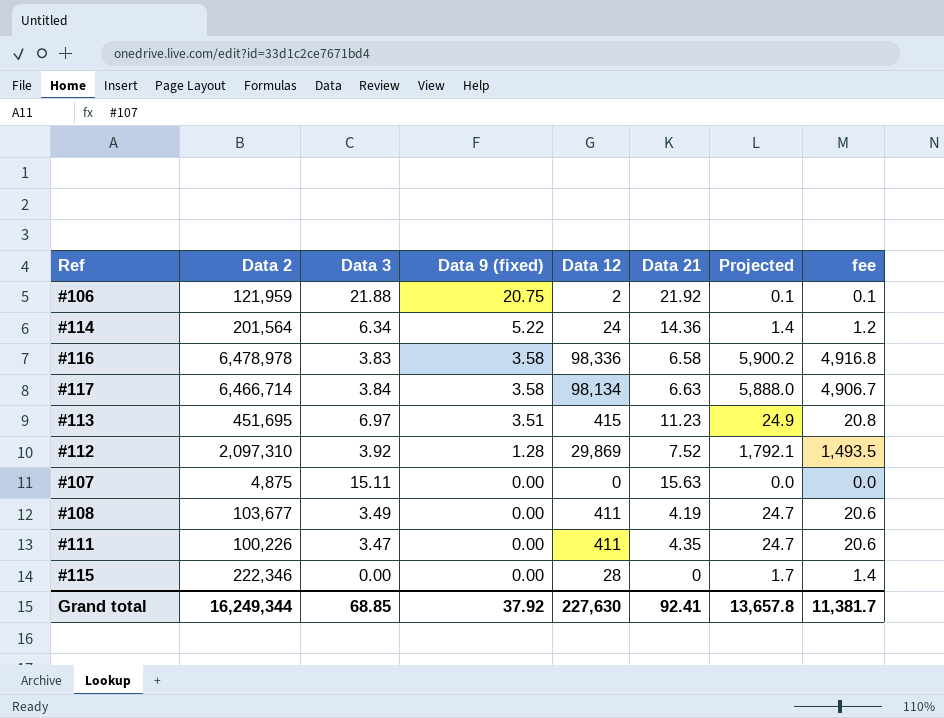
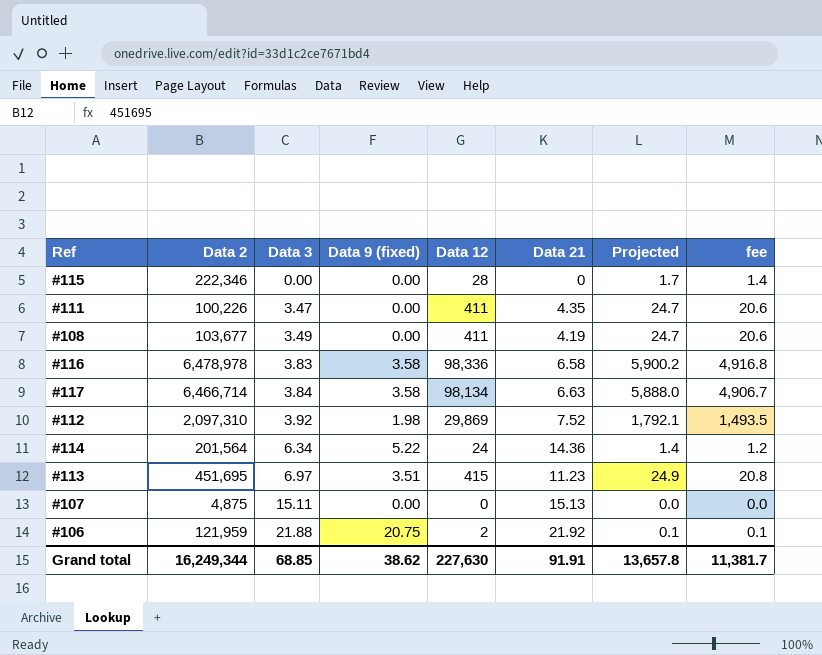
row order: Data 9 (fixed) descending -> Data 3 ascending
#112 | Data 9 (fixed): 1.28 -> 1.98
#107 | Data 21: 15.63 -> 15.13
Grand total | Data 9 (fixed): 37.92 -> 38.62
Grand total | Data 21: 92.41 -> 91.91

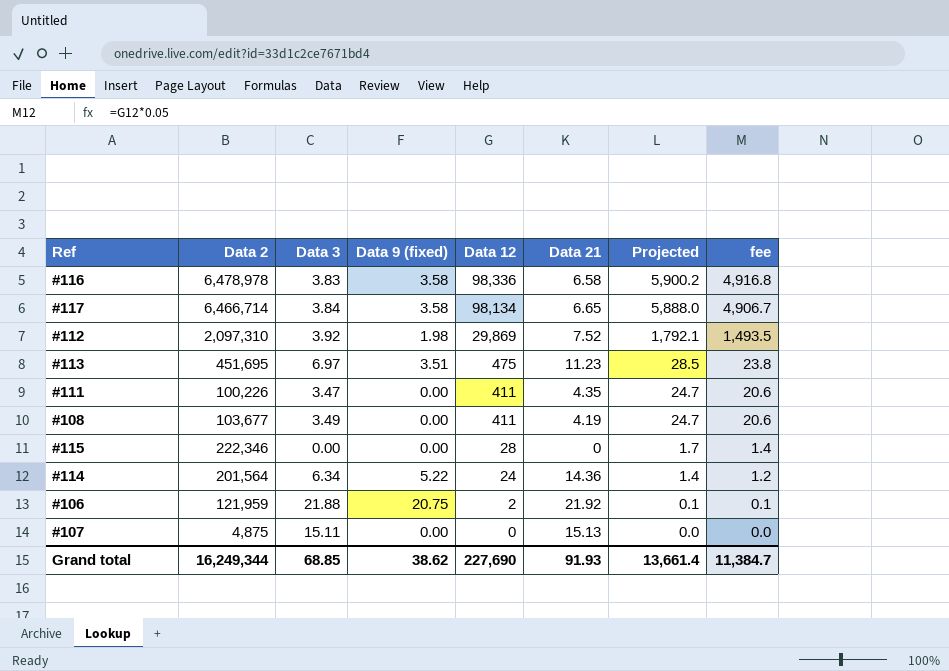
row order: Data 3 ascending -> Data 12 descending
#117 | Data 21: 6.63 -> 6.65
#113 | Data 12: 415 -> 475
#113 | Projected: 24.9 -> 28.5
#113 | fee: 20.8 -> 23.8
Grand total | Data 12: 227,630 -> 227,690
Grand total | Data 21: 91.91 -> 91.93
Grand total | Projected: 13,657.8 -> 13,661.4
Grand total | fee: 11,381.7 -> 11,384.7

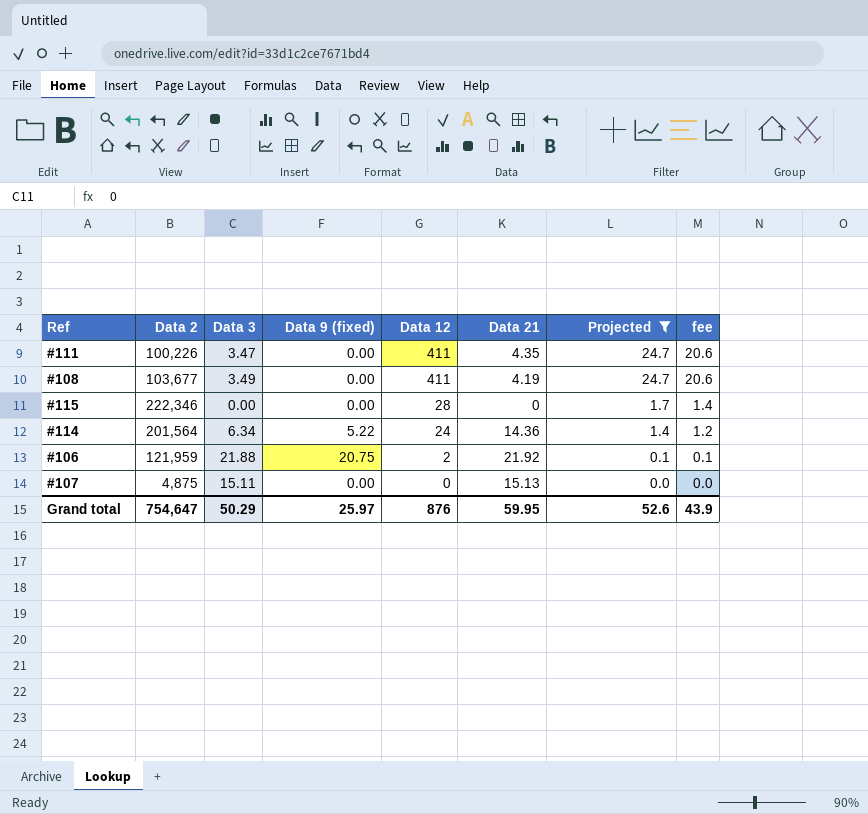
filter: none -> Projected <= 24.7
Grand total | Data 2: 16,249,344 -> 754,647
Grand total | Data 3: 68.85 -> 50.29
Grand total | Data 9 (fixed): 38.62 -> 25.97
Grand total | Data 12: 227,690 -> 876
Grand total | Data 21: 91.93 -> 59.95
Grand total | Projected: 13,661.4 -> 52.6
Grand total | fee: 11,384.7 -> 43.9

